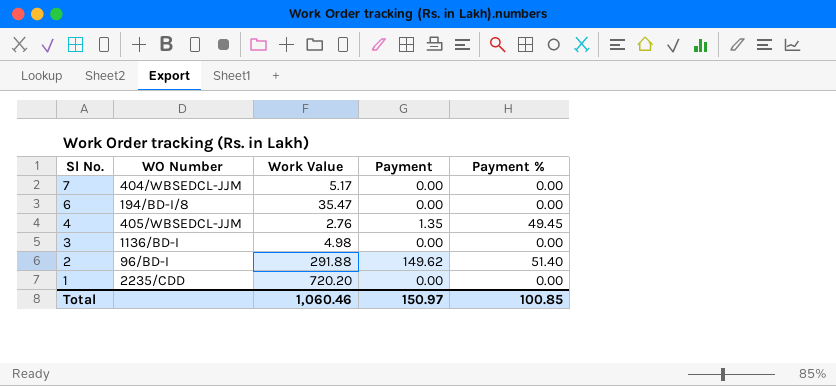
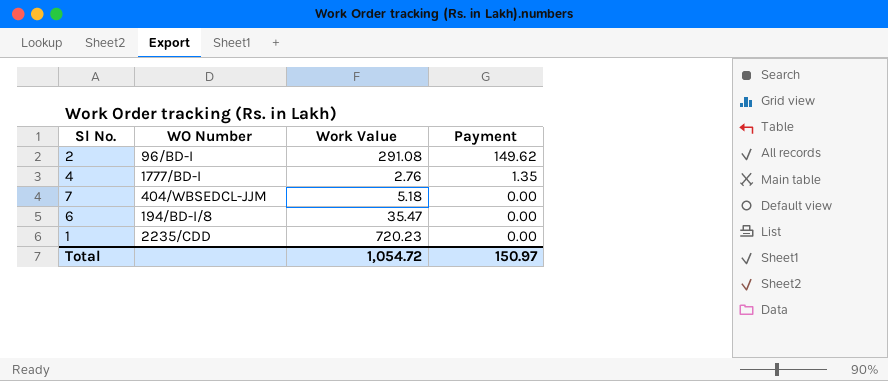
row order: Sl No. descending -> Payment descending
column Payment % | position: 5 -> none
row 3: 1136/BD-I | 4.98 | 0.00 | 0.00 -> none
2 | Work Value: 291.88 -> 291.08
4 | WO Number: 405/WBSEDCL-JJM -> 1777/BD-I
7 | Work Value: 5.17 -> 5.18
1 | Work Value: 720.20 -> 720.23
Total | Work Value: 1,060.46 -> 1,054.72

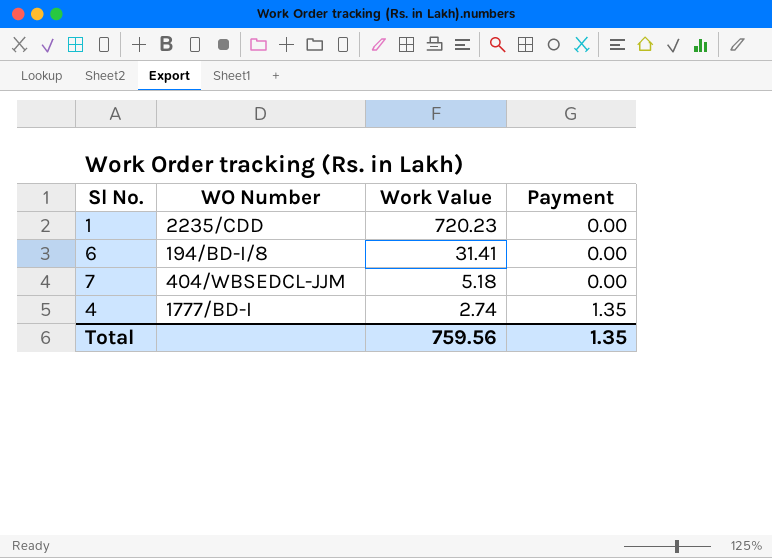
row order: Payment descending -> Work Value descending
row 2: 96/BD-I | 291.08 | 149.62 -> none
6 | Work Value: 35.47 -> 31.41
4 | Work Value: 2.76 -> 2.74
Total | Work Value: 1,054.72 -> 759.56
Total | Payment: 150.97 -> 1.35

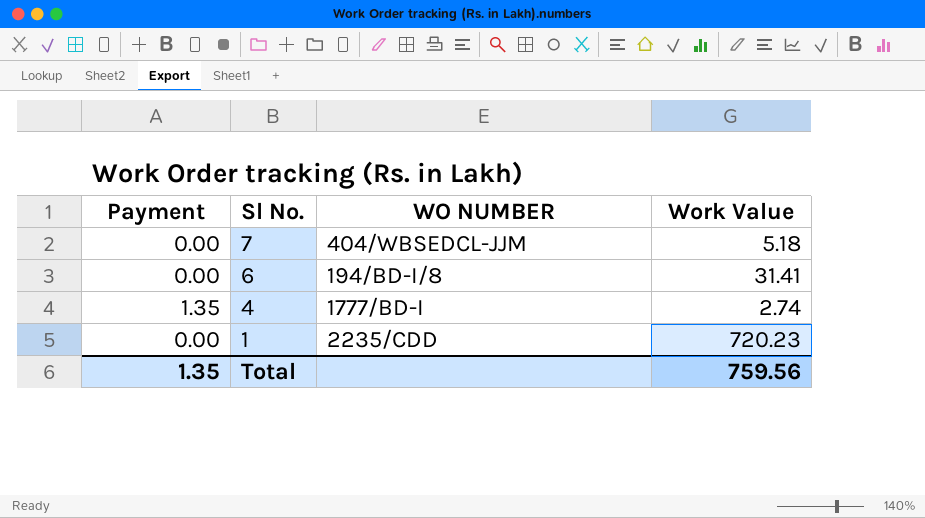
row order: Work Value descending -> Sl No. descending
column Payment | position: 4 -> 1
column name: WO Number -> WO NUMBER

